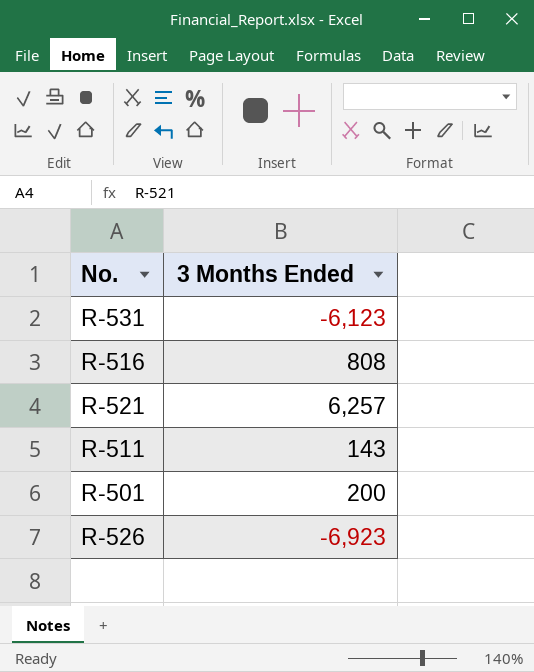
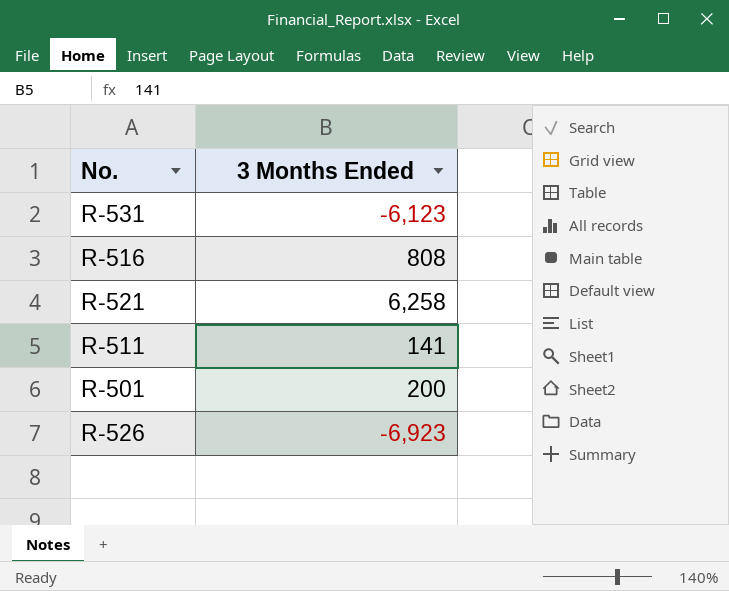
R-521 | 3 Months Ended: 6,257 -> 6,258
R-511 | 3 Months Ended: 143 -> 141

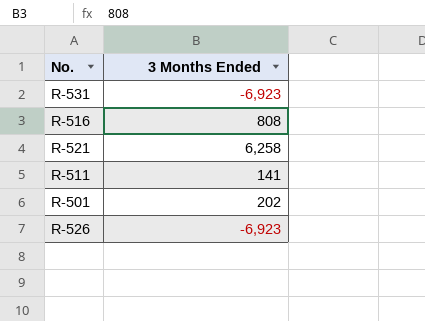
R-531 | 3 Months Ended: -6,123 -> -6,923
R-501 | 3 Months Ended: 200 -> 202

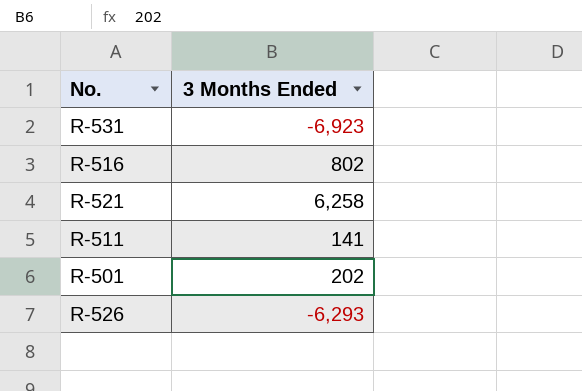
R-516 | 3 Months Ended: 808 -> 802
R-526 | 3 Months Ended: -6,923 -> -6,293

